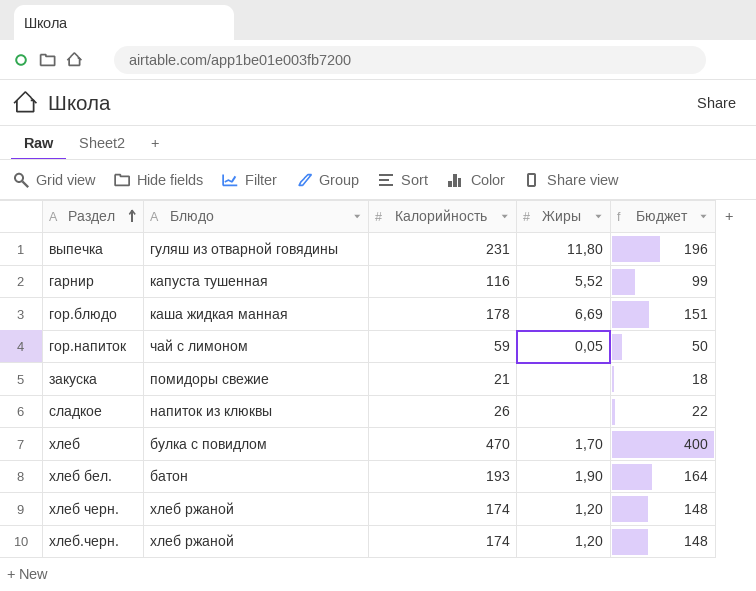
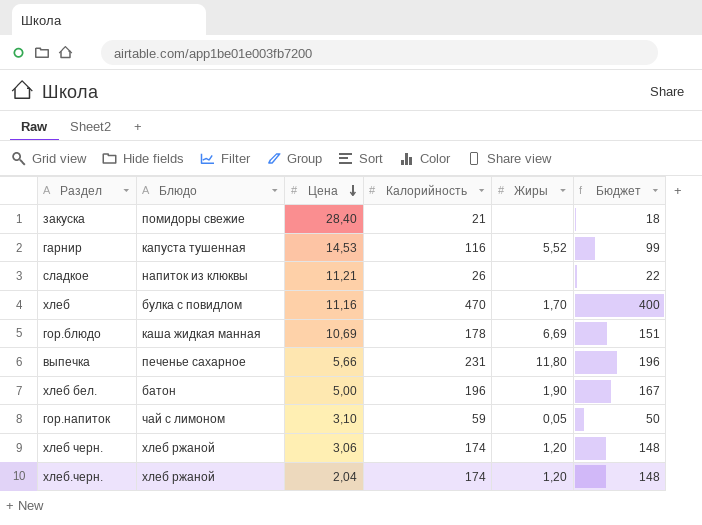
row order: Раздел ascending -> Цена descending
column Цена | position: none -> 3
выпечка | Блюдо: гуляш из отварной говядины -> печенье сахарное
хлеб бел. | Калорийность: 193 -> 196
хлеб бел. | Бюджет: 164 -> 167

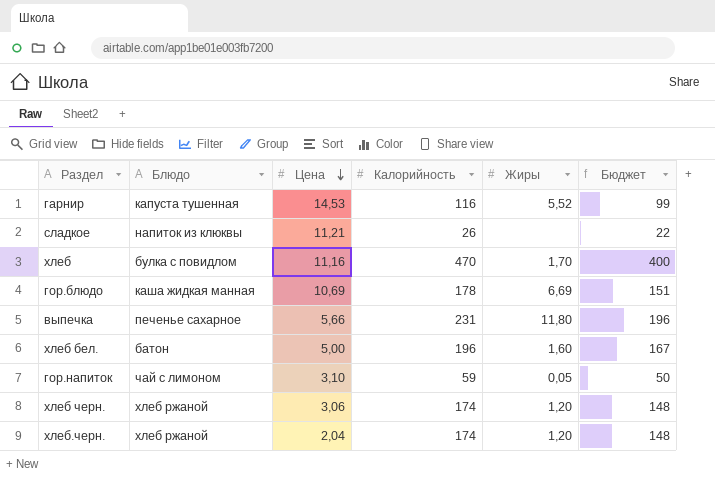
row закуска: помидоры свежие | 28,40 | 21 | none | 18 -> none
хлеб бел. | Жиры: 1,90 -> 1,60

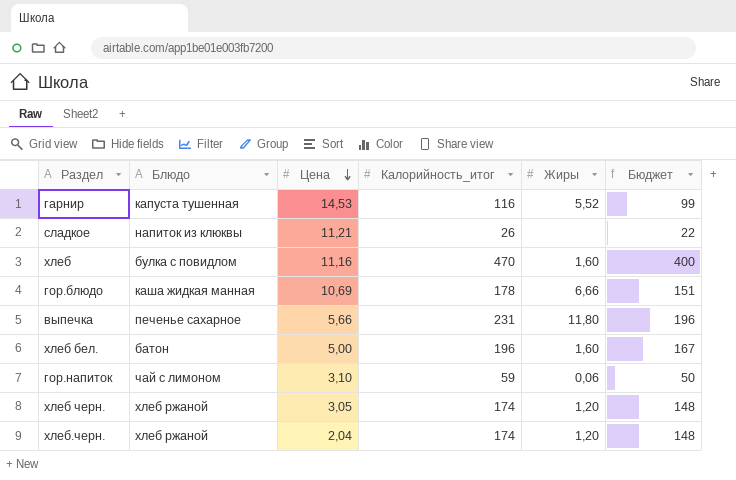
column name: Калорийность -> Калорийность_итог
хлеб | Жиры: 1,70 -> 1,60
гор.блюдо | Жиры: 6,69 -> 6,66
гор.напиток | Жиры: 0,05 -> 0,06
хлеб черн. | Цена: 3,06 -> 3,05

